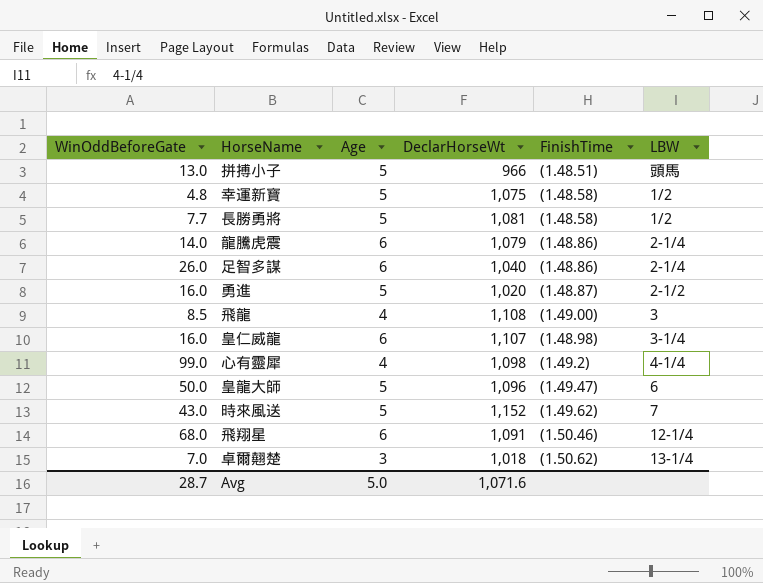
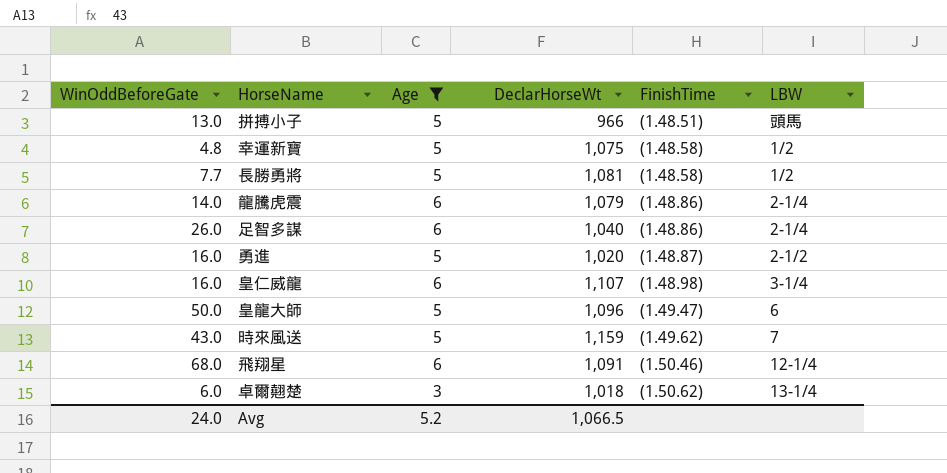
filter: none -> Age != 4
時來風送 | DeclarHorseWt: 1,152 -> 1,159
卓爾翹楚 | WinOddBeforeGate: 7.0 -> 6.0
Avg | WinOddBeforeGate: 28.7 -> 24.0
Avg | Age: 5.0 -> 5.2
Avg | DeclarHorseWt: 1,071.6 -> 1,066.5

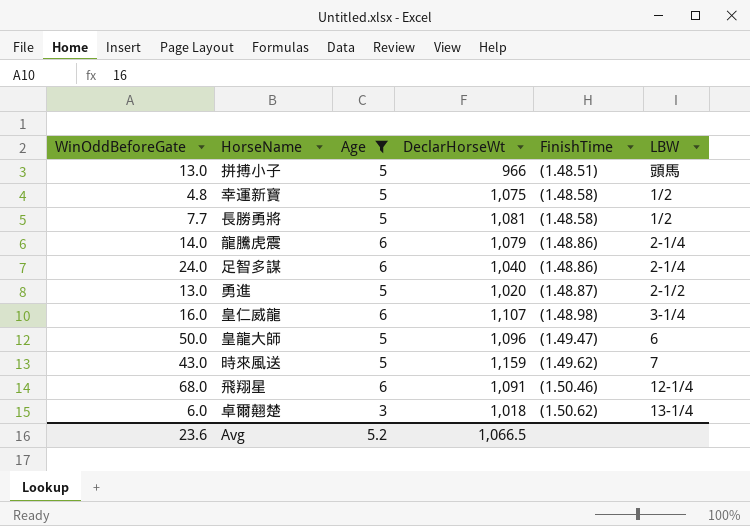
足智多謀 | WinOddBeforeGate: 26.0 -> 24.0
勇進 | WinOddBeforeGate: 16.0 -> 13.0
Avg | WinOddBeforeGate: 24.0 -> 23.6

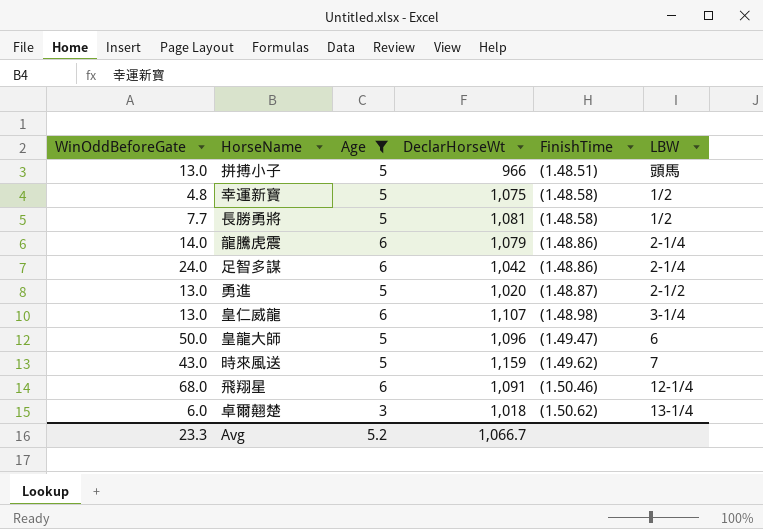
足智多謀 | DeclarHorseWt: 1,040 -> 1,042
皇仁威龍 | WinOddBeforeGate: 16.0 -> 13.0
Avg | WinOddBeforeGate: 23.6 -> 23.3
Avg | DeclarHorseWt: 1,066.5 -> 1,066.7

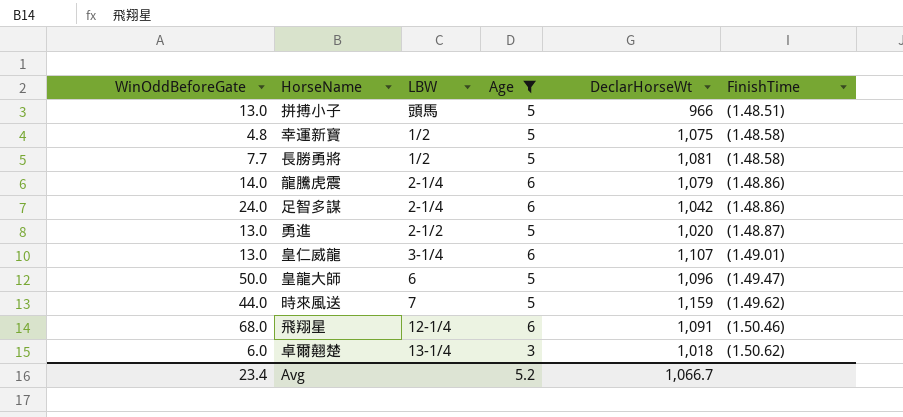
column LBW | position: 6 -> 3
皇仁威龍 | FinishTime: (1.48.98) -> (1.49.01)
時來風送 | WinOddBeforeGate: 43.0 -> 44.0
Avg | WinOddBeforeGate: 23.3 -> 23.4

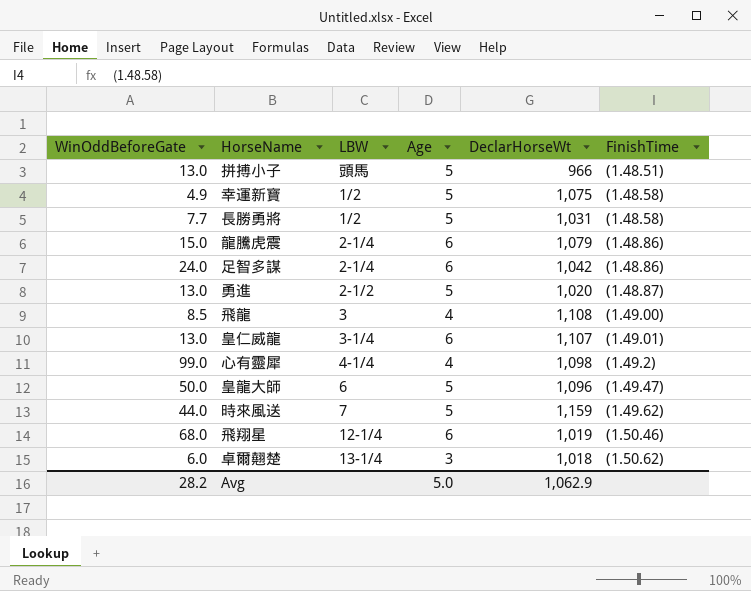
filter: Age != 4 -> none
幸運新寶 | WinOddBeforeGate: 4.8 -> 4.9
長勝勇將 | DeclarHorseWt: 1,081 -> 1,031
龍騰虎震 | WinOddBeforeGate: 14.0 -> 15.0
飛翔星 | DeclarHorseWt: 1,091 -> 1,019
Avg | WinOddBeforeGate: 23.4 -> 28.2
Avg | Age: 5.2 -> 5.0
Avg | DeclarHorseWt: 1,066.7 -> 1,062.9

